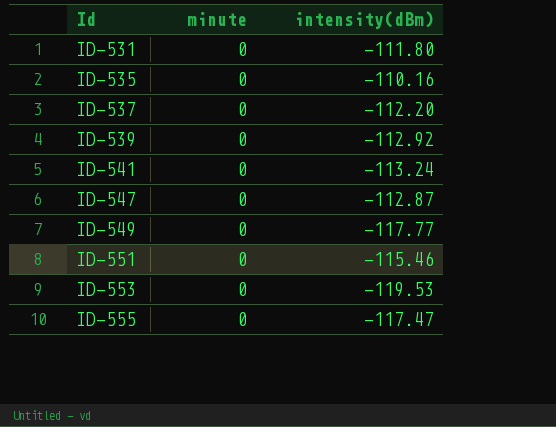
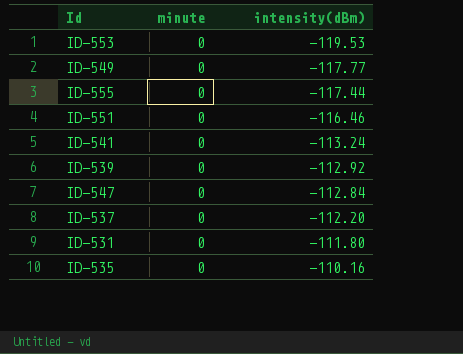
row order: Id ascending -> intensity(dBm) ascending
ID-555 | intensity(dBm): -117.47 -> -117.44
ID-551 | intensity(dBm): -115.46 -> -116.46
ID-547 | intensity(dBm): -112.87 -> -112.84

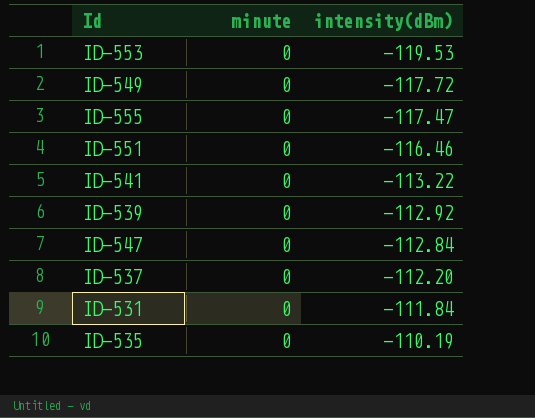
ID-549 | intensity(dBm): -117.77 -> -117.72
ID-555 | intensity(dBm): -117.44 -> -117.47
ID-541 | intensity(dBm): -113.24 -> -113.22
ID-531 | intensity(dBm): -111.80 -> -111.84
ID-535 | intensity(dBm): -110.16 -> -110.19

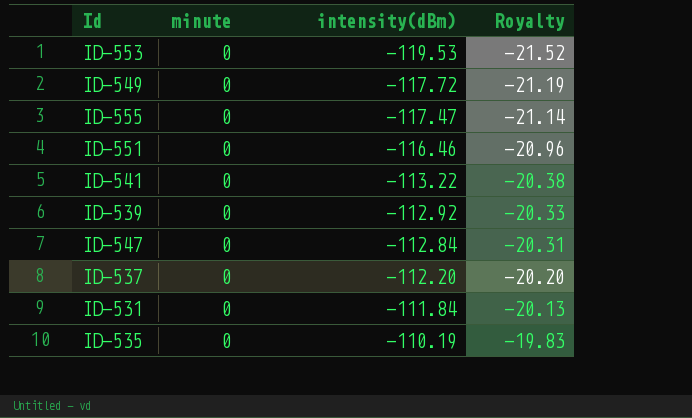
column Royalty | formula: none -> [intensity(dBm)] * 0.18

